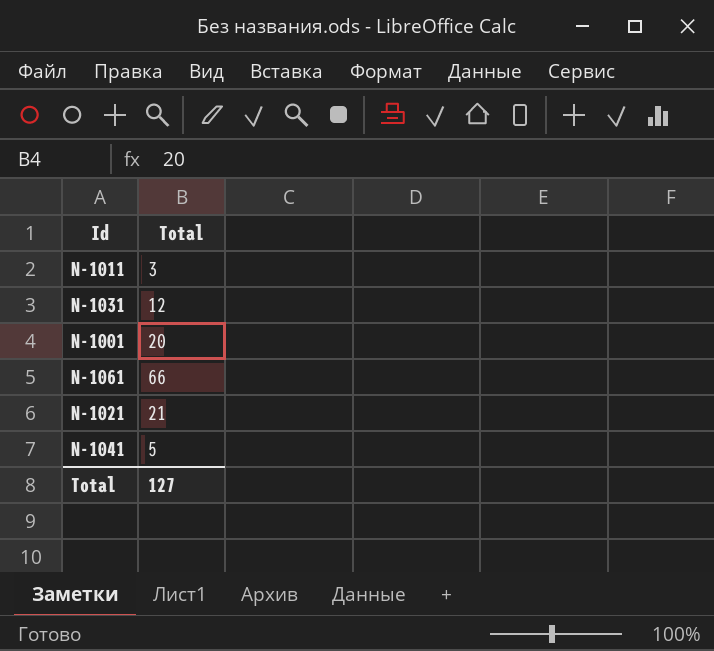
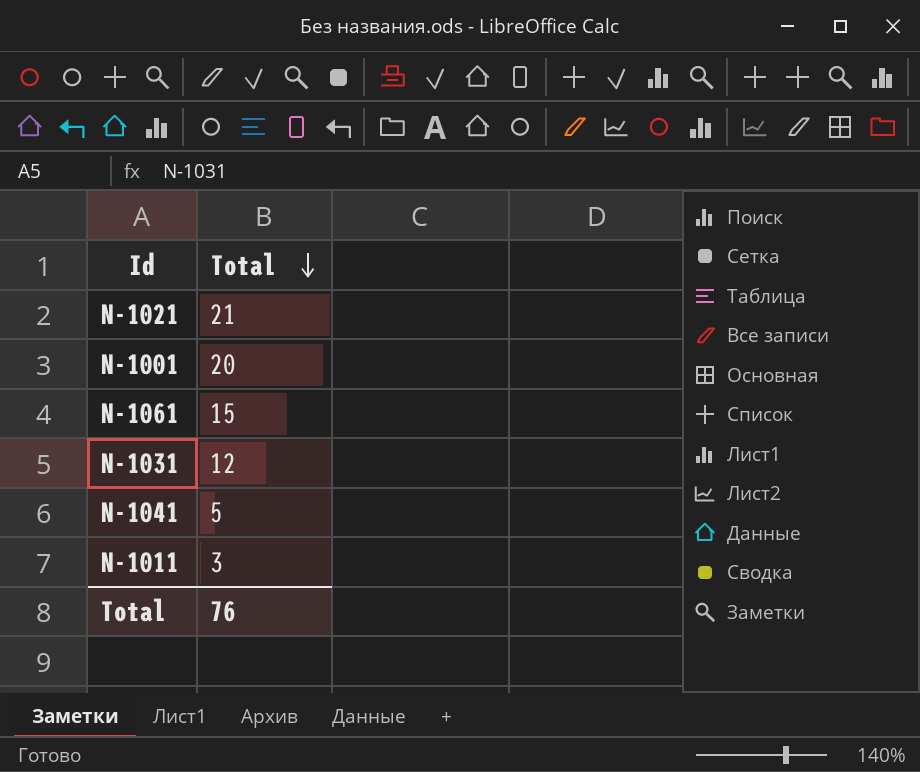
row order: none -> Total descending
N-1061 | Total: 66 -> 15
Total | Total: 127 -> 76

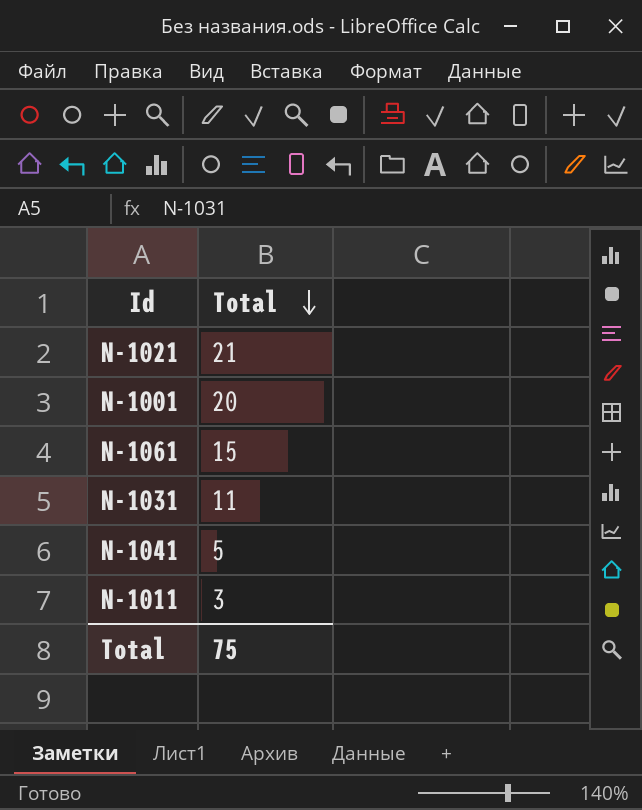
N-1031 | Total: 12 -> 11
Total | Total: 76 -> 75

